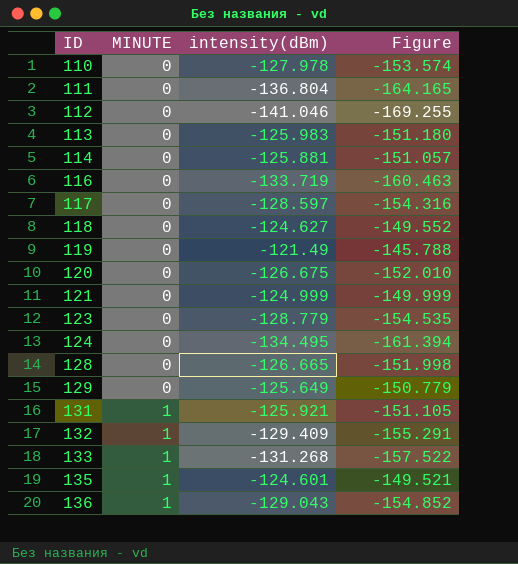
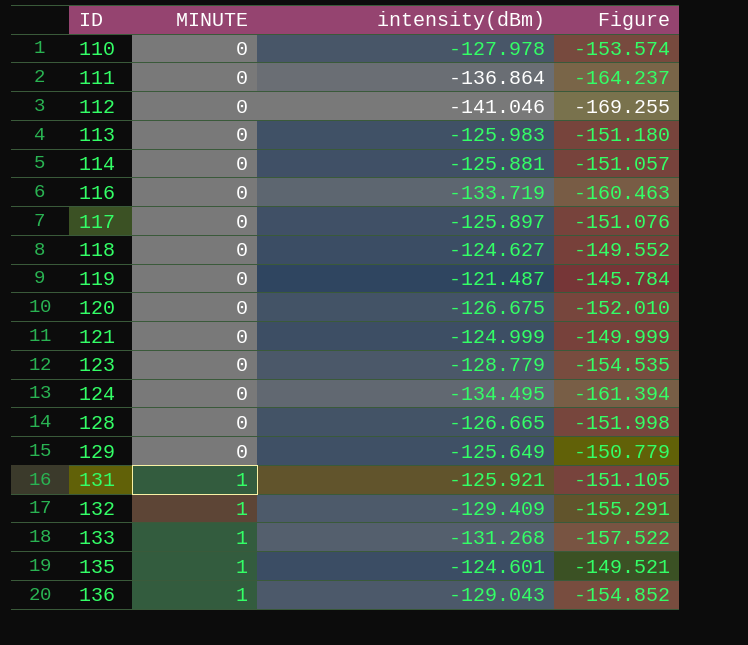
111 | intensity(dBm): -136.804 -> -136.864
111 | Figure: -164.165 -> -164.237
117 | intensity(dBm): -128.597 -> -125.897
117 | Figure: -154.316 -> -151.076
119 | intensity(dBm): -121.49 -> -121.487
119 | Figure: -145.788 -> -145.784

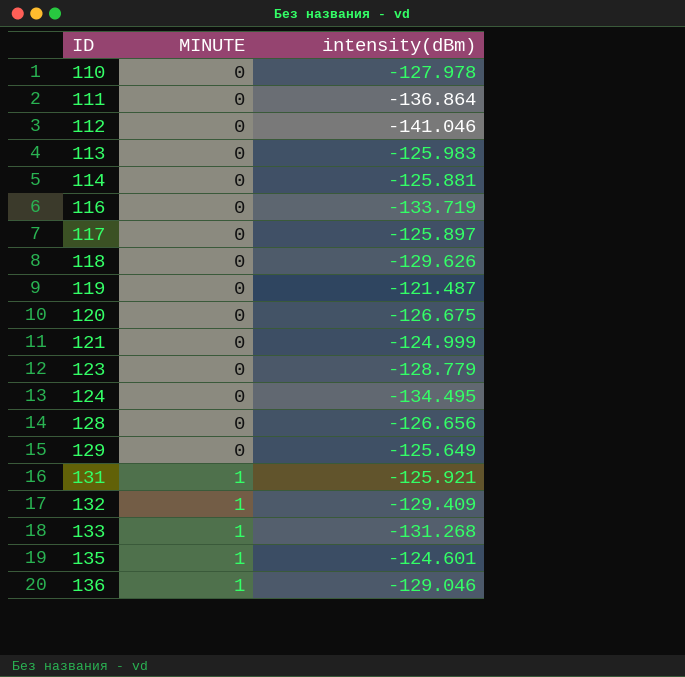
column Figure | formula: [intensity(dBm)] * 1.2 -> none
118 | intensity(dBm): -124.627 -> -129.626
128 | intensity(dBm): -126.665 -> -126.656
136 | intensity(dBm): -129.043 -> -129.046

